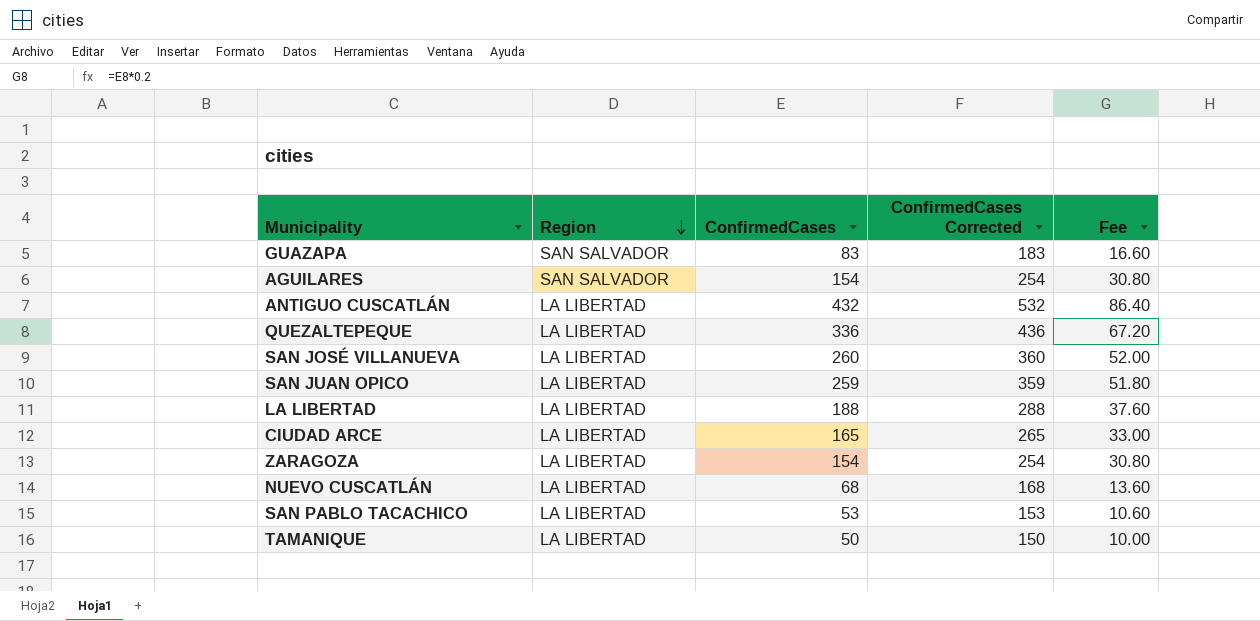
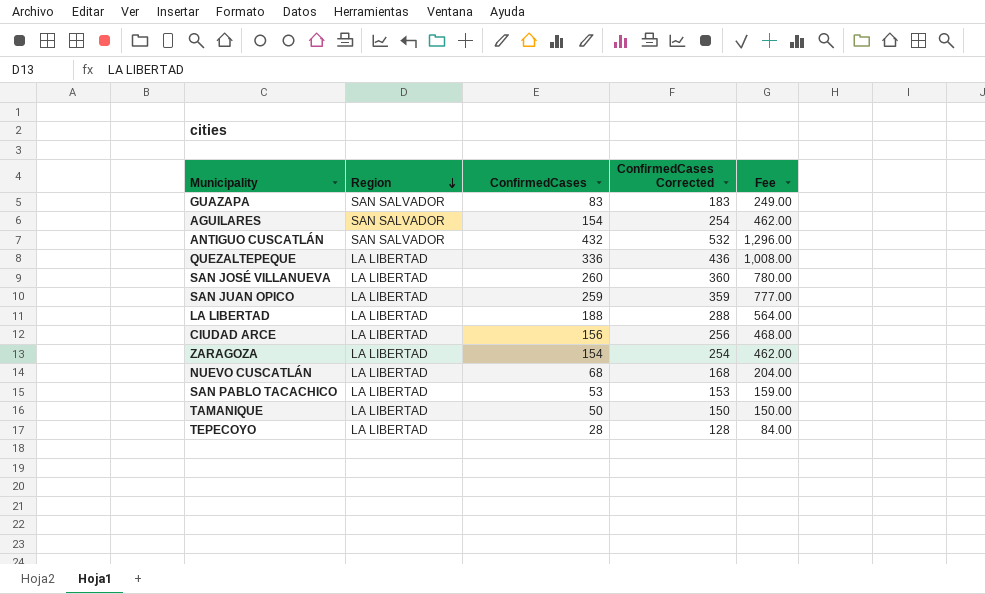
column Fee | formula: [ConfirmedCases] * 0.2 -> [ConfirmedCases] * 3
ANTIGUO CUSCATLÁN | Region: LA LIBERTAD -> SAN SALVADOR
CIUDAD ARCE | ConfirmedCases: 165 -> 156
CIUDAD ARCE | ConfirmedCases Corrected: 265 -> 256
row TEPECOYO: none -> LA LIBERTAD | 28 | 128 | 84.00

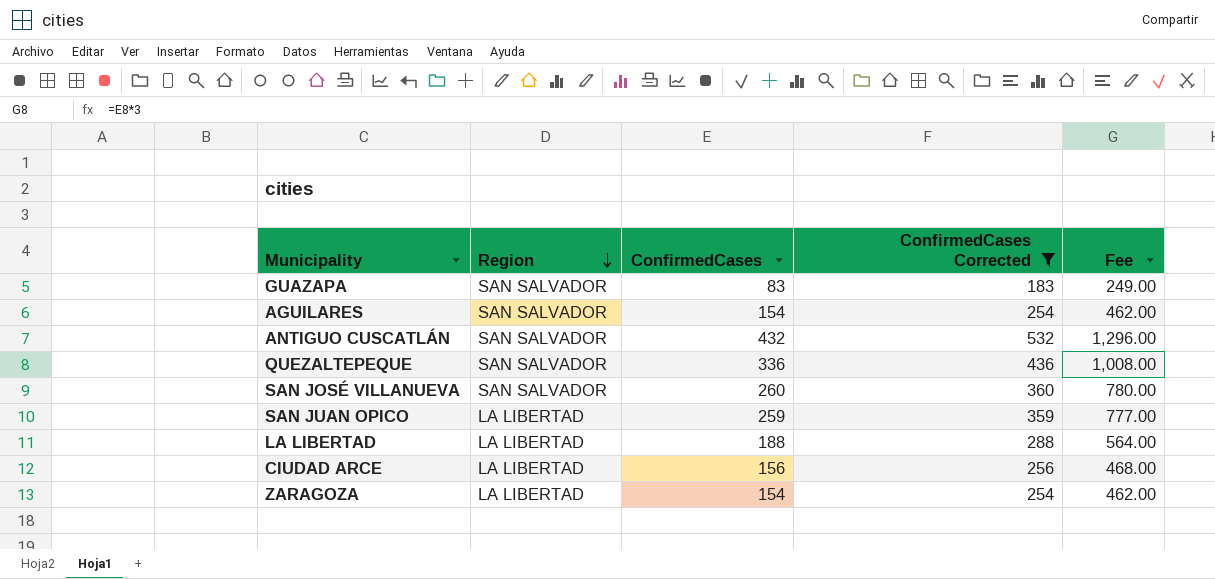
filter: none -> ConfirmedCases Corrected >= 183
QUEZALTEPEQUE | Region: LA LIBERTAD -> SAN SALVADOR
SAN JOSÉ VILLANUEVA | Region: LA LIBERTAD -> SAN SALVADOR

